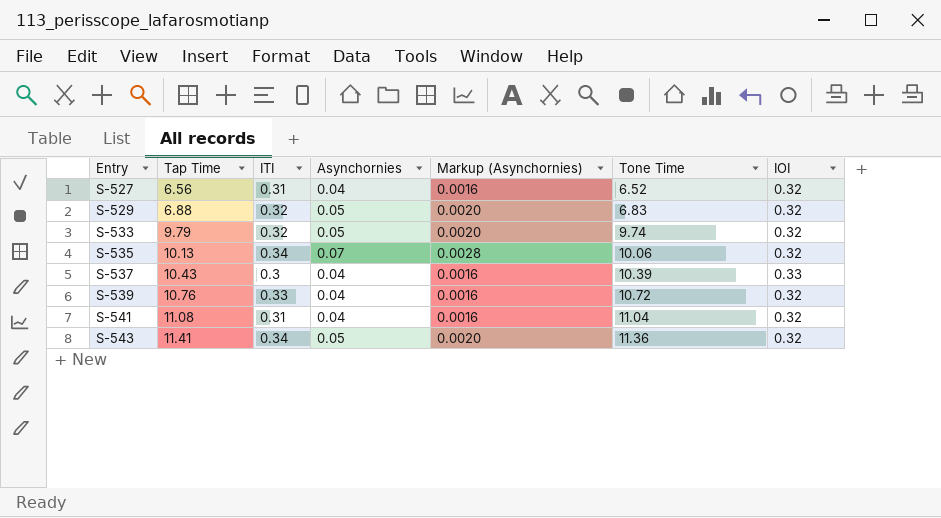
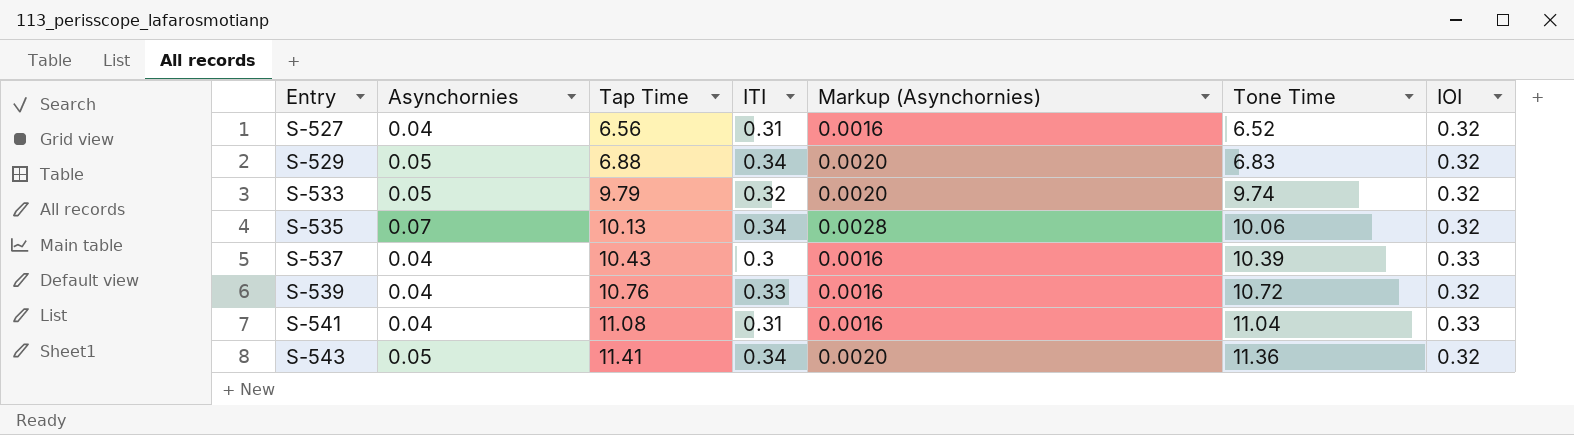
column Asynchornies | position: 4 -> 2
S-529 | ITI: 0.32 -> 0.34
S-541 | IOI: 0.32 -> 0.33

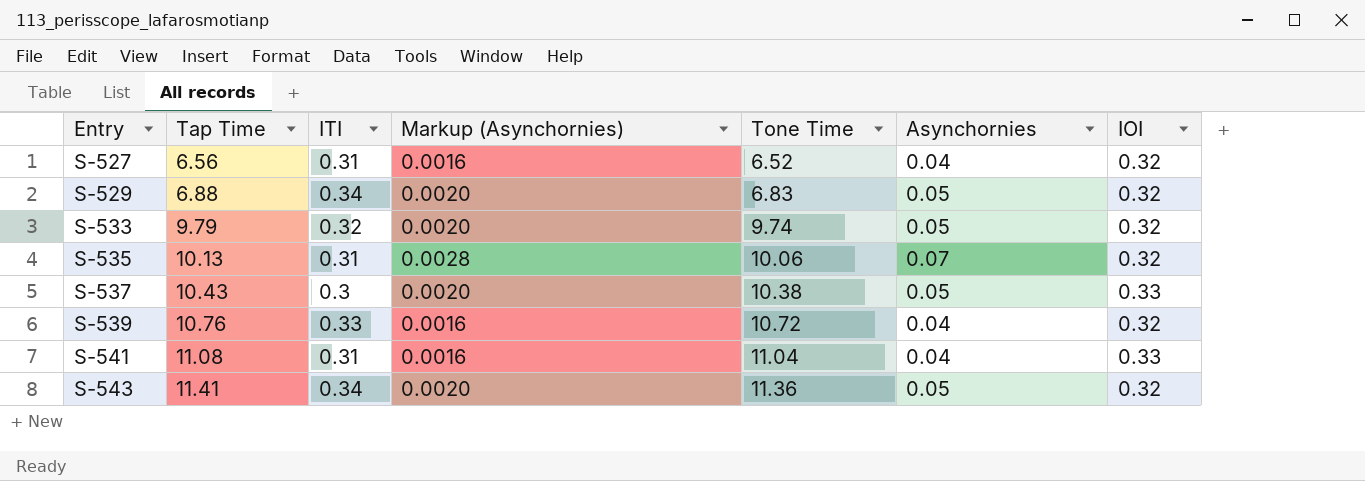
column Asynchornies | position: 2 -> 6
S-535 | ITI: 0.34 -> 0.31
S-537 | Markup (Asynchornies): 0.0016 -> 0.0020
S-537 | Tone Time: 10.39 -> 10.38
S-537 | Asynchornies: 0.04 -> 0.05

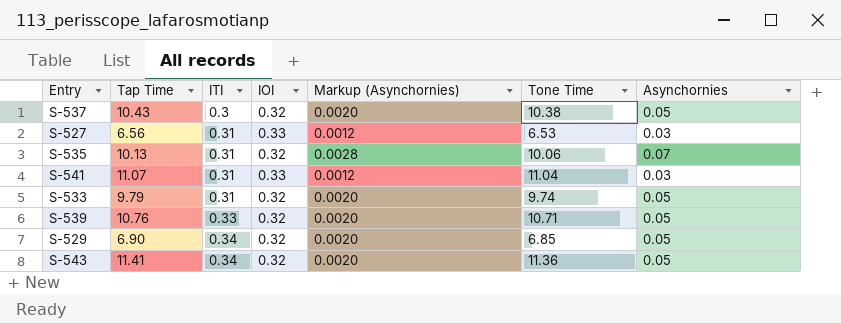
row order: Entry ascending -> ITI ascending
column IOI | position: 7 -> 4
S-537 | IOI: 0.33 -> 0.32
S-527 | IOI: 0.32 -> 0.33
S-527 | Markup (Asynchornies): 0.0016 -> 0.0012
S-527 | Tone Time: 6.52 -> 6.53
S-527 | Asynchornies: 0.04 -> 0.03
S-541 | Tap Time: 11.08 -> 11.07
S-541 | Markup (Asynchornies): 0.0016 -> 0.0012
S-541 | Asynchornies: 0.04 -> 0.03
S-533 | ITI: 0.32 -> 0.31
S-539 | Markup (Asynchornies): 0.0016 -> 0.0020
S-539 | Tone Time: 10.72 -> 10.71
S-539 | Asynchornies: 0.04 -> 0.05
S-529 | Tap Time: 6.88 -> 6.90
S-529 | Tone Time: 6.83 -> 6.85

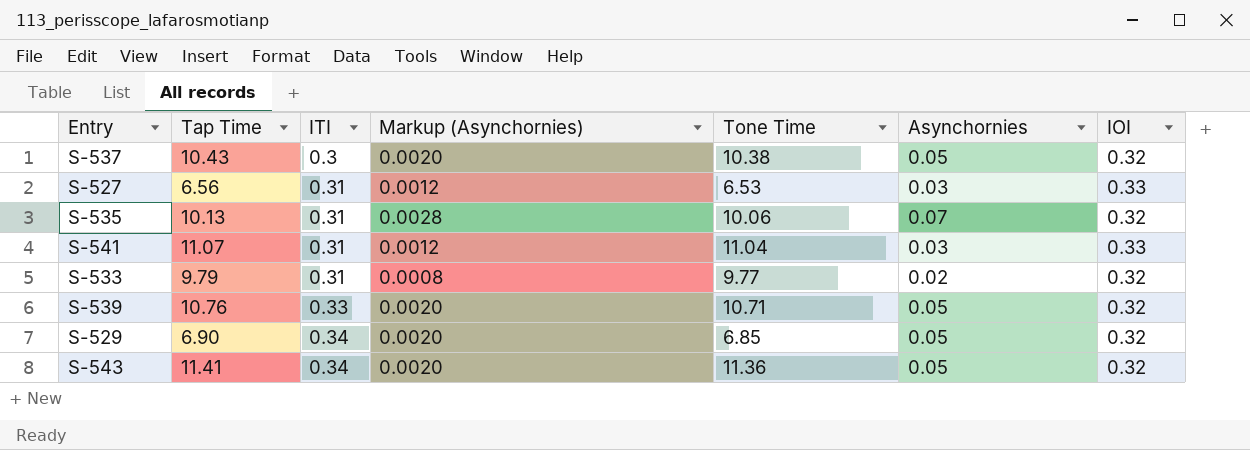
column IOI | position: 4 -> 7
S-533 | Markup (Asynchornies): 0.0020 -> 0.0008
S-533 | Tone Time: 9.74 -> 9.77
S-533 | Asynchornies: 0.05 -> 0.02

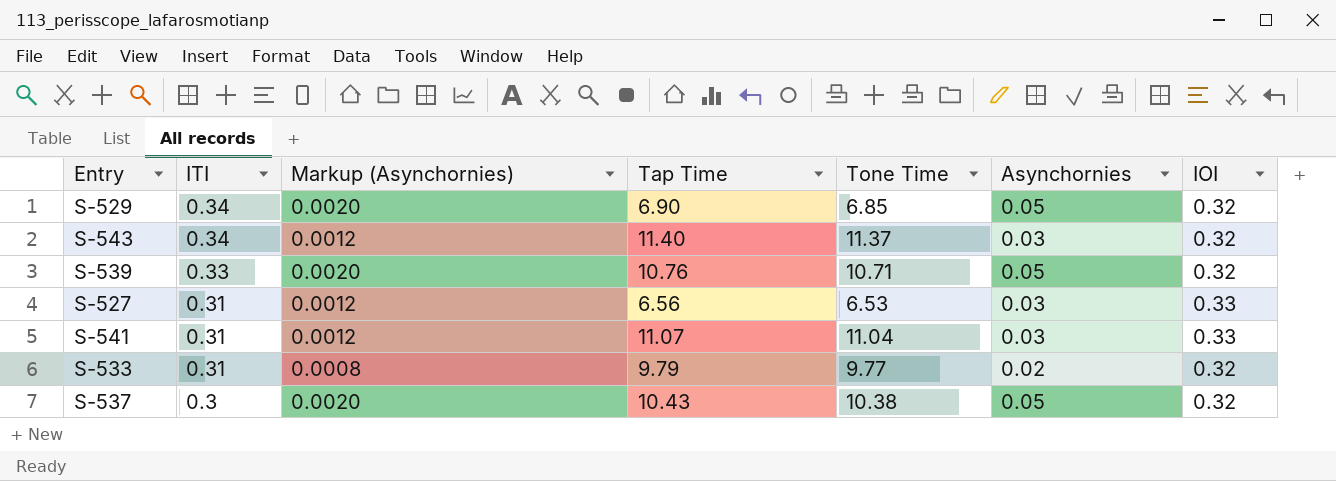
row order: ITI ascending -> ITI descending
column Tap Time | position: 2 -> 4
row S-535: 10.13 | 0.31 | 0.0028 | 10.06 | 0.07 | 0.32 -> none
S-543 | Markup (Asynchornies): 0.0020 -> 0.0012
S-543 | Tap Time: 11.41 -> 11.40
S-543 | Tone Time: 11.36 -> 11.37
S-543 | Asynchornies: 0.05 -> 0.03

